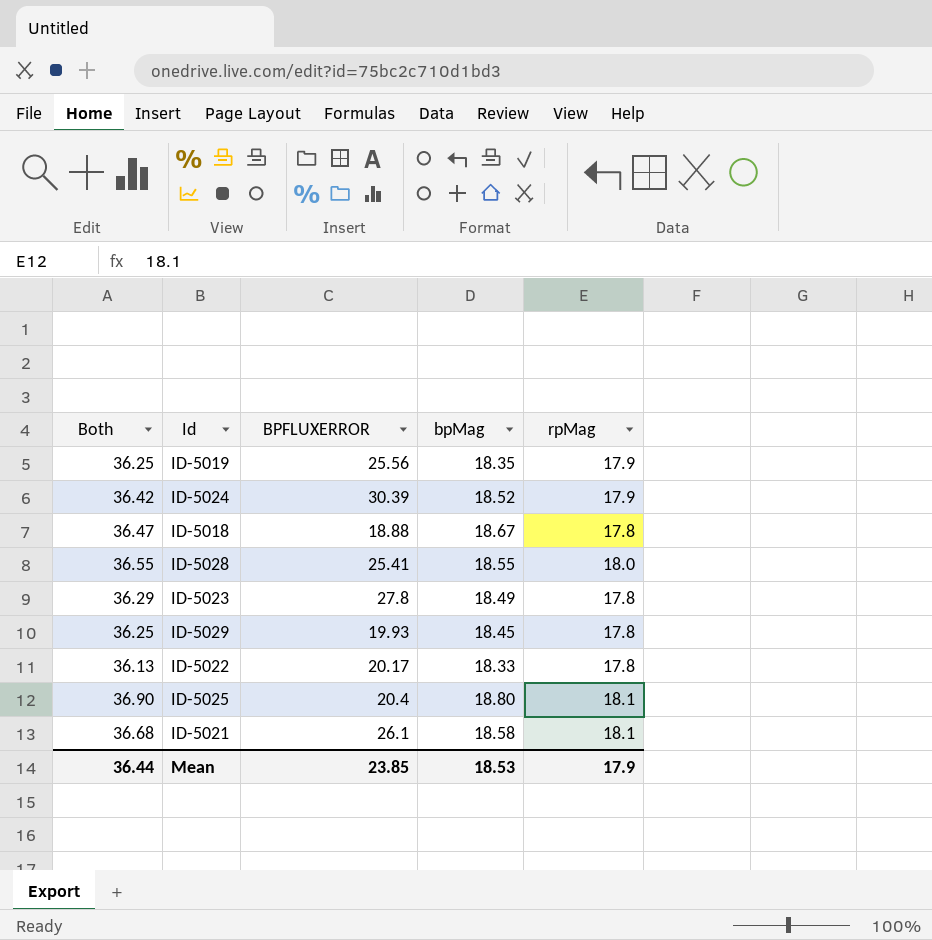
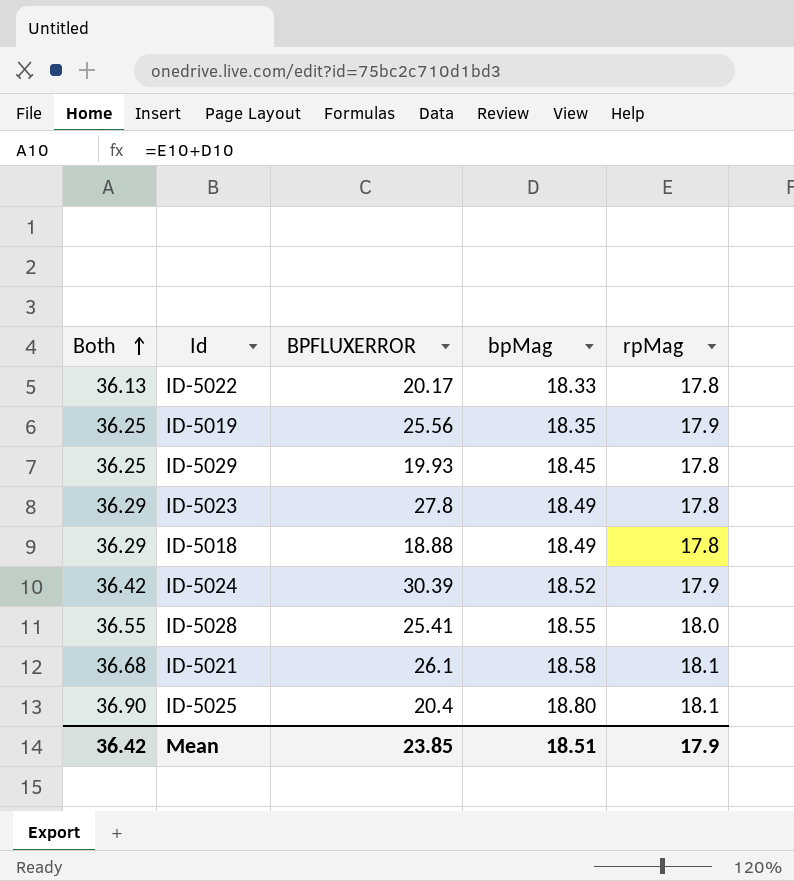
row order: none -> Both ascending
ID-5018 | Both: 36.47 -> 36.29
ID-5018 | bpMag: 18.67 -> 18.49
Mean | Both: 36.44 -> 36.42
Mean | bpMag: 18.53 -> 18.51

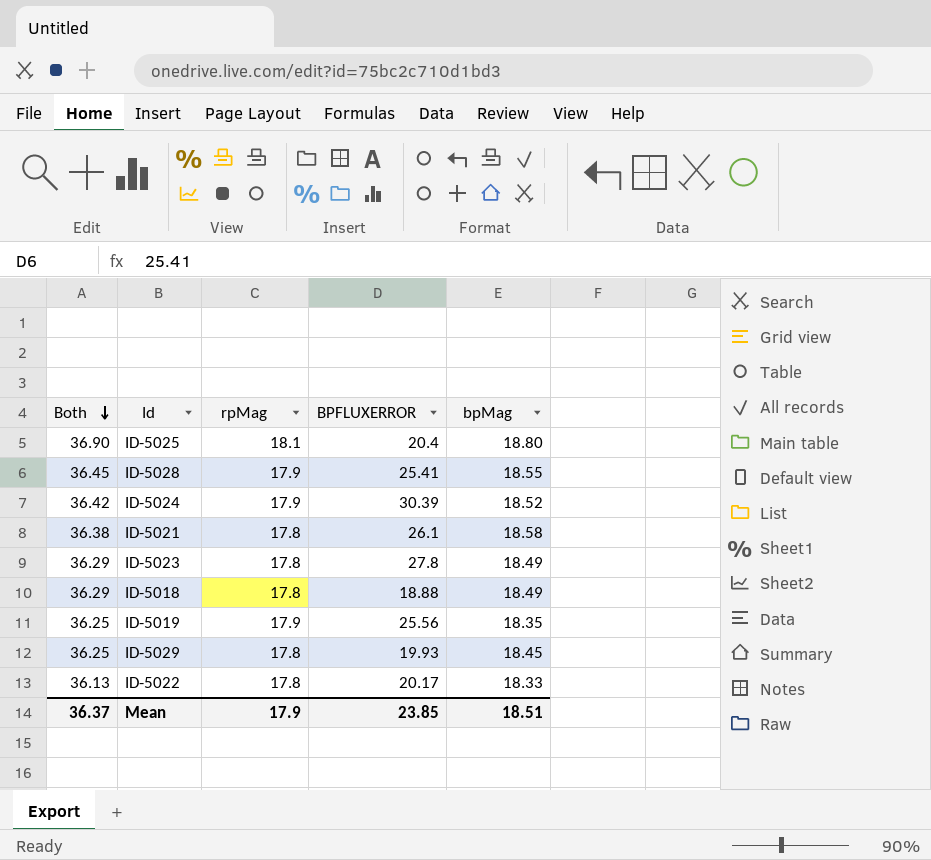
row order: Both ascending -> Both descending
column rpMag | position: 5 -> 3
ID-5028 | Both: 36.55 -> 36.45
ID-5028 | rpMag: 18.0 -> 17.9
ID-5021 | Both: 36.68 -> 36.38
ID-5021 | rpMag: 18.1 -> 17.8
Mean | Both: 36.42 -> 36.37

